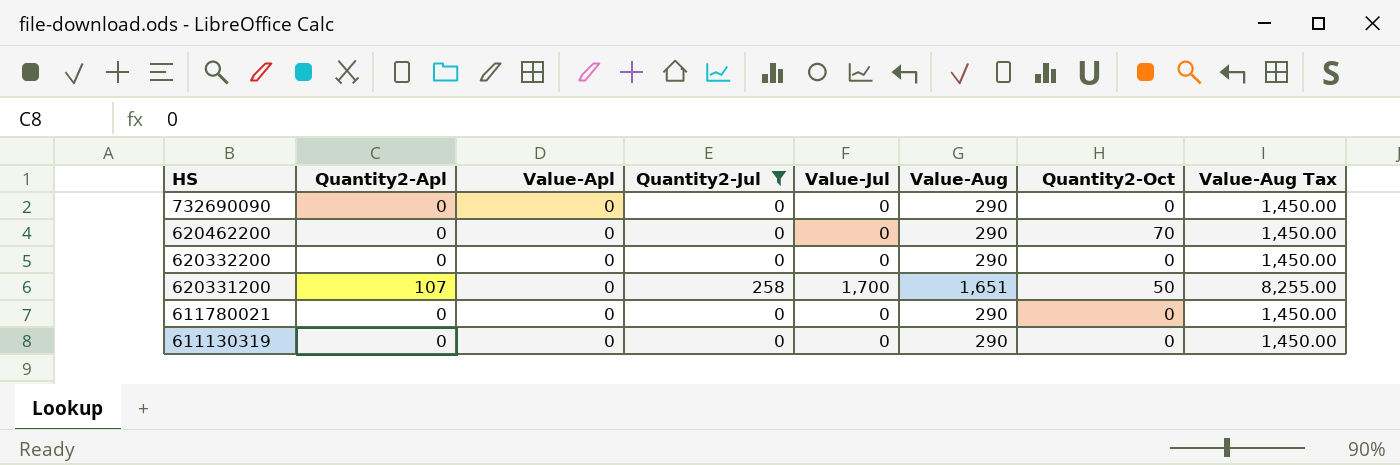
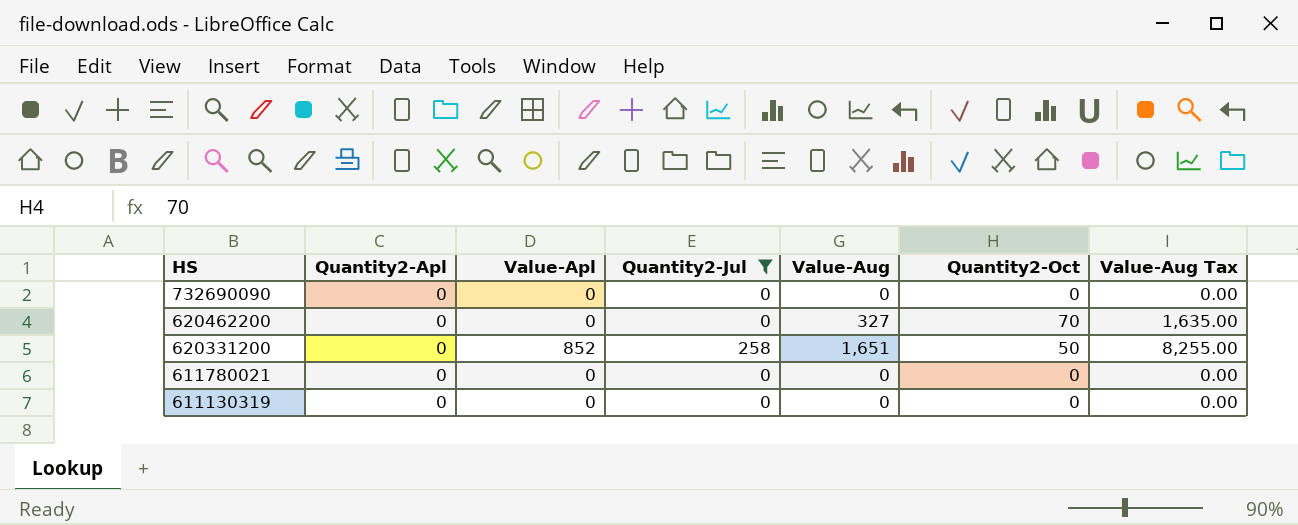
column Value-Jul | position: 5 -> none
row 620332200: 0 | 0 | 0 | 0 | 290 | 0 | 1,450.00 -> none
732690090 | Value-Aug: 290 -> 0
732690090 | Value-Aug Tax: 1,450.00 -> 0.00
620462200 | Value-Aug: 290 -> 327
620462200 | Value-Aug Tax: 1,450.00 -> 1,635.00
620331200 | Quantity2-Apl: 107 -> 0
620331200 | Value-Apl: 0 -> 852
611780021 | Value-Aug: 290 -> 0
611780021 | Value-Aug Tax: 1,450.00 -> 0.00
611130319 | Value-Aug: 290 -> 0
611130319 | Value-Aug Tax: 1,450.00 -> 0.00

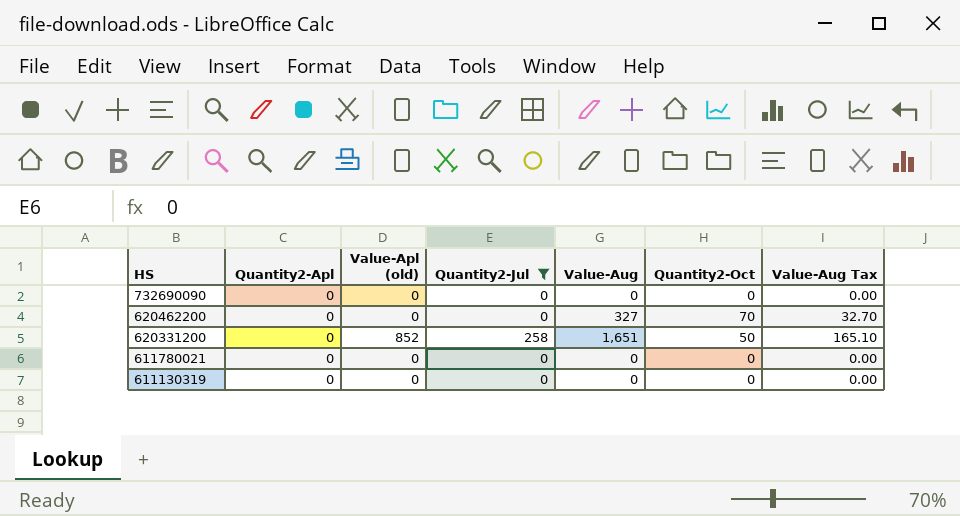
column name: Value-Apl -> Value-Apl (old)
column Value-Aug Tax | formula: [Value-Aug] * 5 -> [Value-Aug] * 0.1

